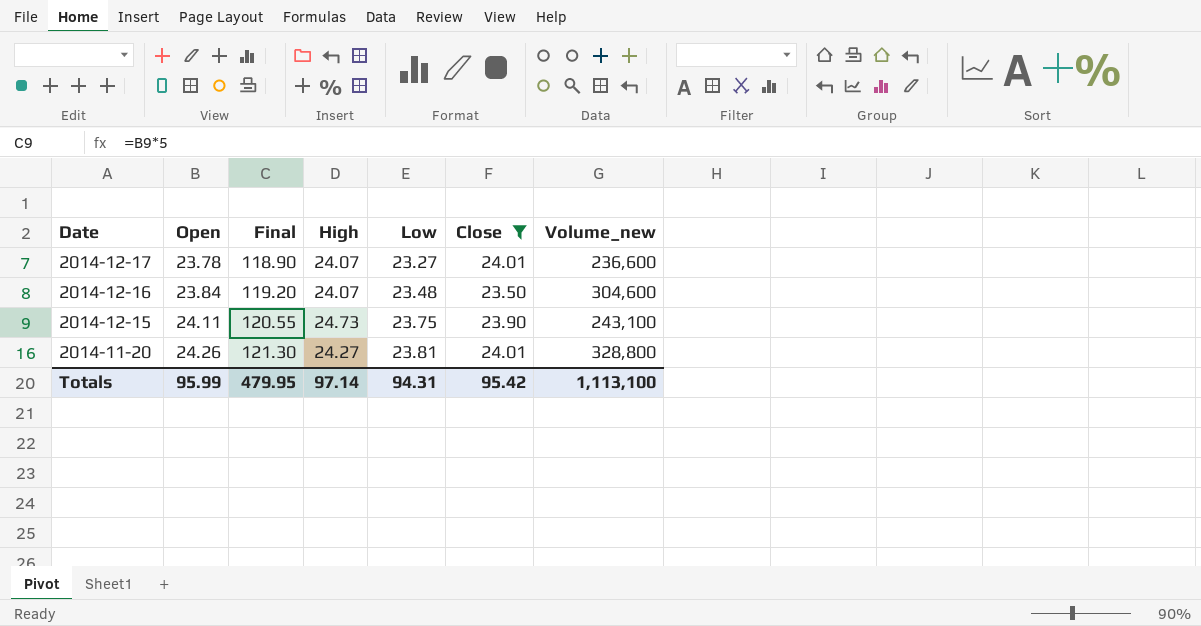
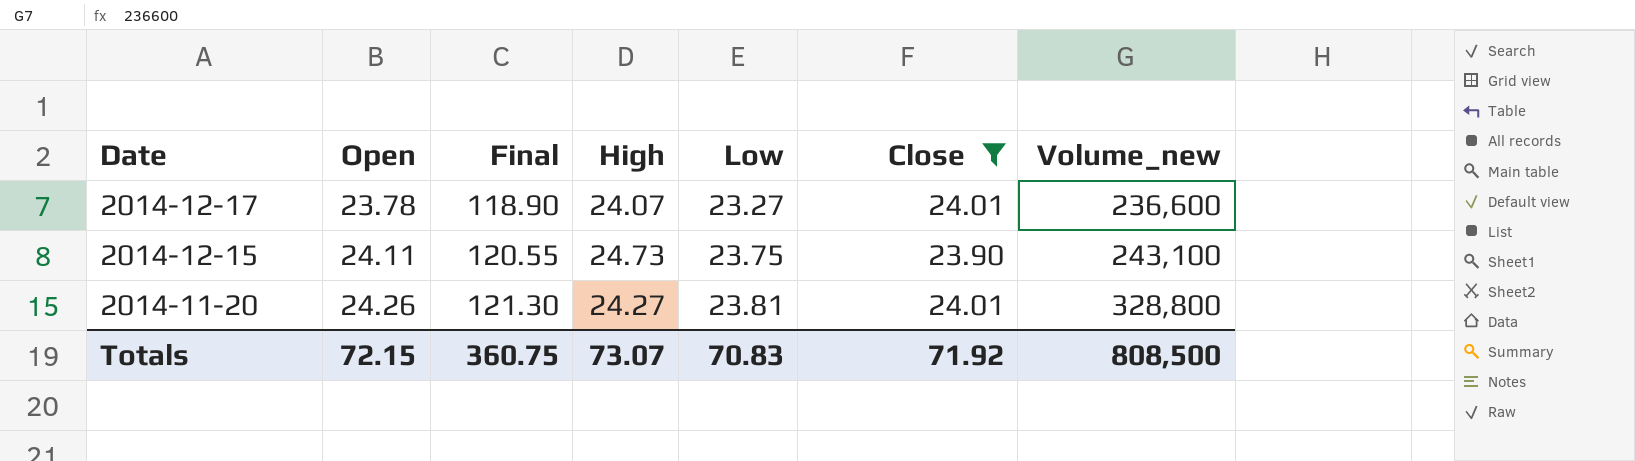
row 2014-12-16: 23.84 | 119.20 | 24.07 | 23.48 | 23.50 | 304,600 -> none
Totals | Open: 95.99 -> 72.15
Totals | Final: 479.95 -> 360.75
Totals | High: 97.14 -> 73.07
Totals | Low: 94.31 -> 70.83
Totals | Close: 95.42 -> 71.92
Totals | Volume_new: 1,113,100 -> 808,500

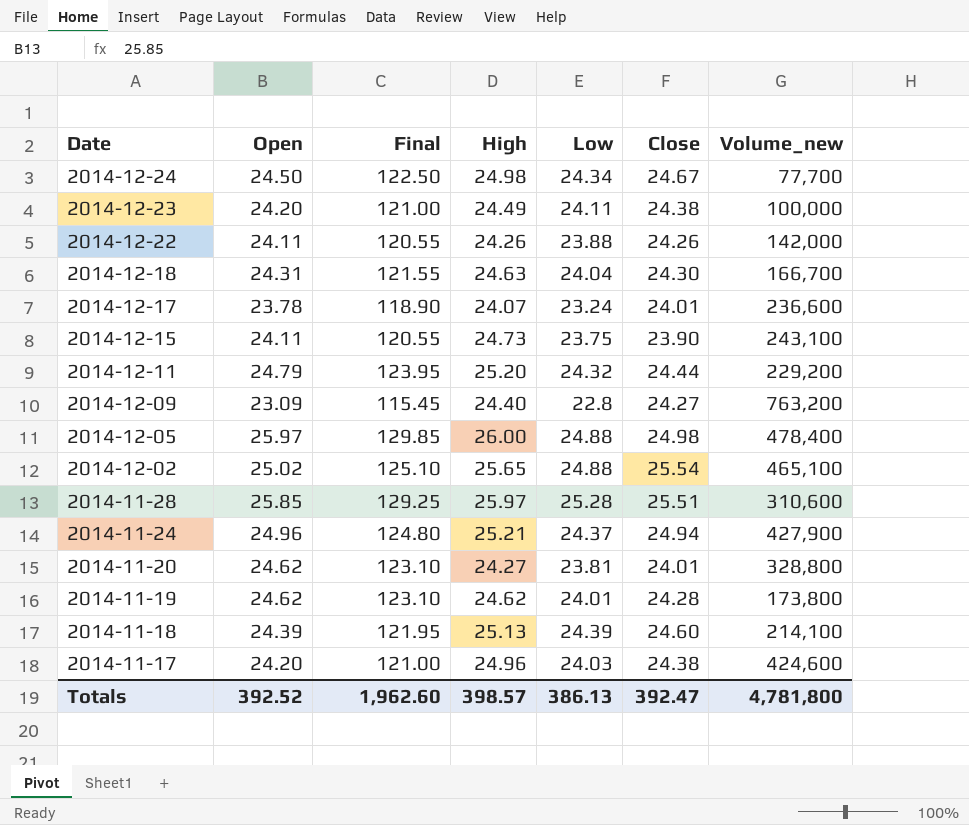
filter: Close <= 24.01 -> none
2014-12-17 | Low: 23.27 -> 23.24
2014-11-20 | Open: 24.26 -> 24.62
2014-11-20 | Final: 121.30 -> 123.10
Totals | Open: 72.15 -> 392.52
Totals | Final: 360.75 -> 1,962.60
Totals | High: 73.07 -> 398.57
Totals | Low: 70.83 -> 386.13
Totals | Close: 71.92 -> 392.47
Totals | Volume_new: 808,500 -> 4,781,800

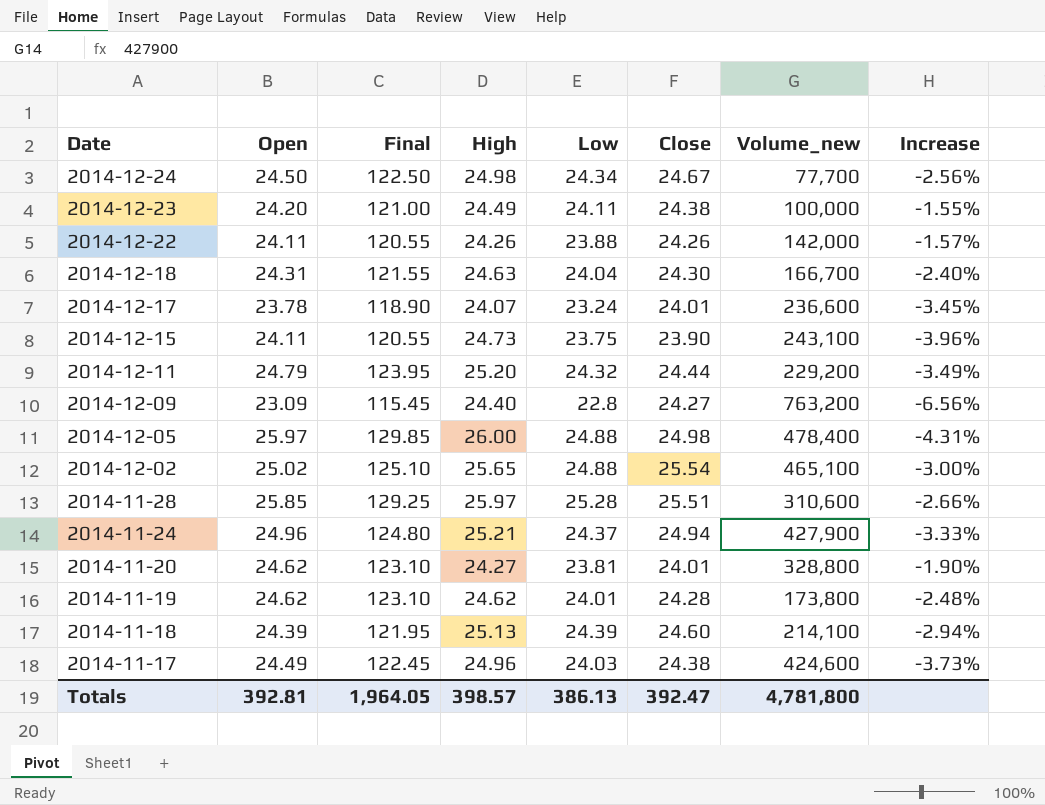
column Increase | formula: none -> ([Low] - [High]) / [High]
2014-11-17 | Open: 24.20 -> 24.49
2014-11-17 | Final: 121.00 -> 122.45
Totals | Open: 392.52 -> 392.81
Totals | Final: 1,962.60 -> 1,964.05

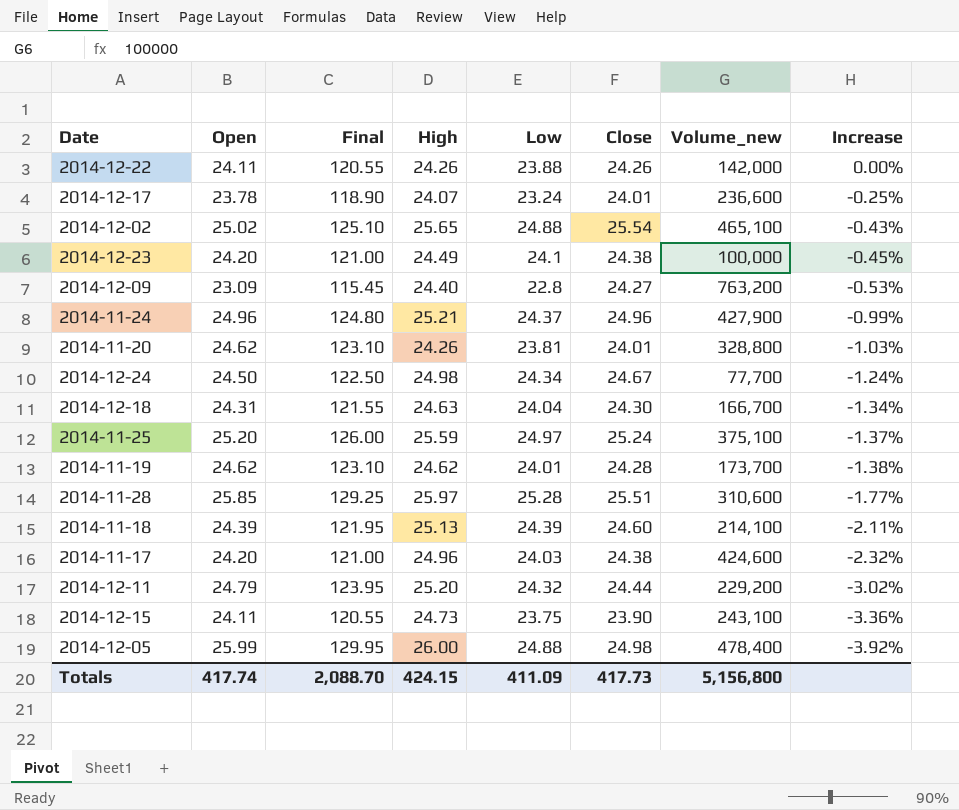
row order: Date descending -> Increase descending
column Increase | formula: ([Low] - [High]) / [High] -> ([Close] - [High]) / [High]
2014-12-23 | Low: 24.11 -> 24.1
2014-11-24 | Close: 24.94 -> 24.96
2014-11-20 | High: 24.27 -> 24.26
row 2014-11-25: none -> 25.20 | 126.00 | 25.59 | 24.97 | 25.24 | 375,100 | -1.37%
2014-11-19 | Volume_new: 173,800 -> 173,700
2014-11-17 | Open: 24.49 -> 24.20
2014-11-17 | Final: 122.45 -> 121.00
2014-12-05 | Open: 25.97 -> 25.99
2014-12-05 | Final: 129.85 -> 129.95
Totals | Open: 392.81 -> 417.74
Totals | Final: 1,964.05 -> 2,088.70
Totals | High: 398.57 -> 424.15
Totals | Low: 386.13 -> 411.09
Totals | Close: 392.47 -> 417.73
Totals | Volume_new: 4,781,800 -> 5,156,800

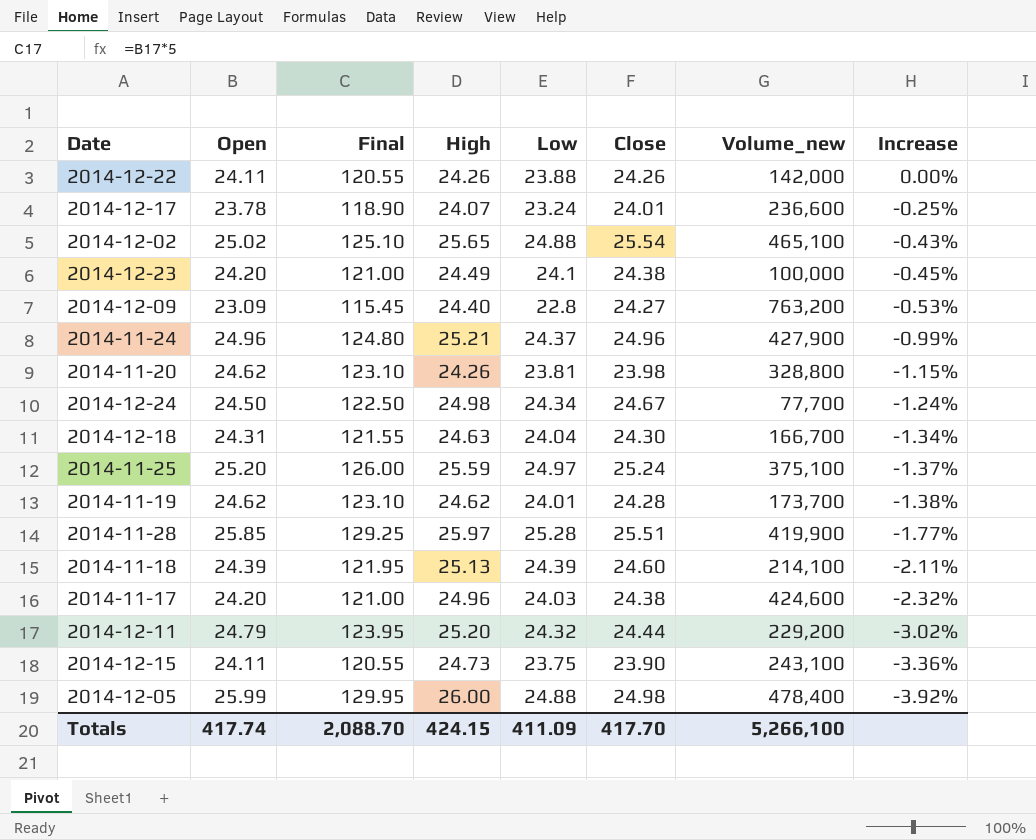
2014-11-20 | Close: 24.01 -> 23.98
2014-11-20 | Increase: -1.03% -> -1.15%
2014-11-28 | Volume_new: 310,600 -> 419,900
Totals | Close: 417.73 -> 417.70
Totals | Volume_new: 5,156,800 -> 5,266,100

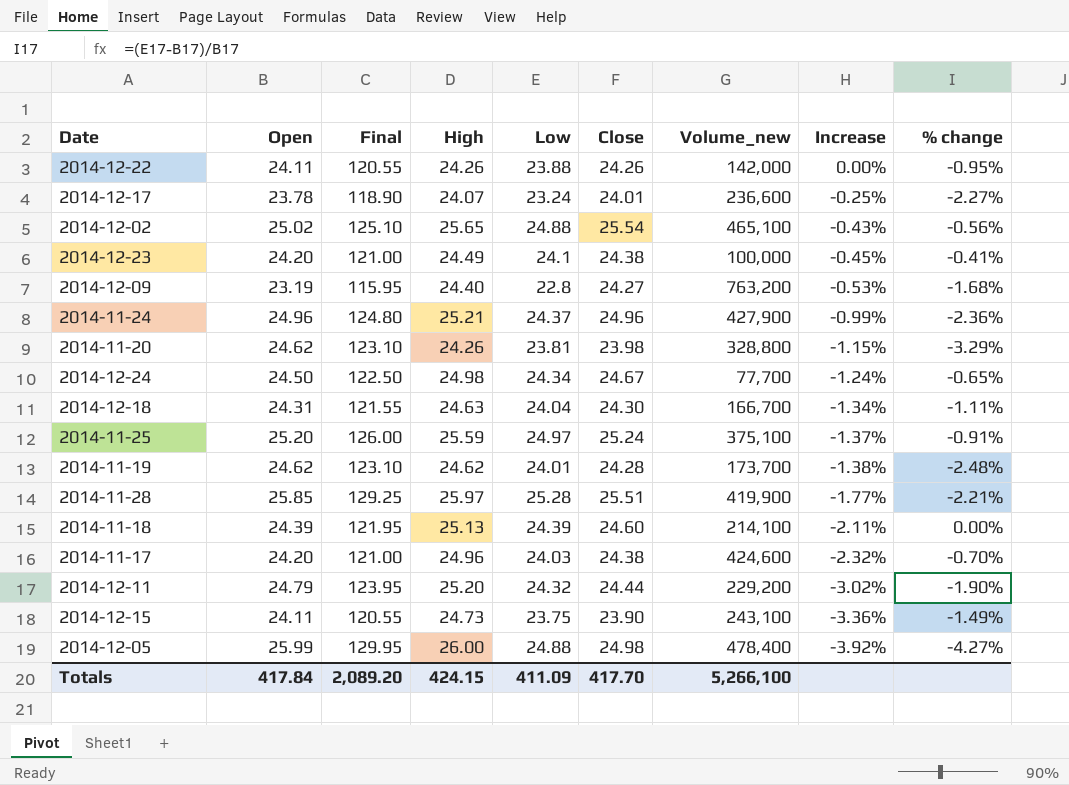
column % change | formula: none -> ([Low] - [Open]) / [Open]
2014-12-09 | Open: 23.09 -> 23.19
2014-12-09 | Final: 115.45 -> 115.95
Totals | Open: 417.74 -> 417.84
Totals | Final: 2,088.70 -> 2,089.20

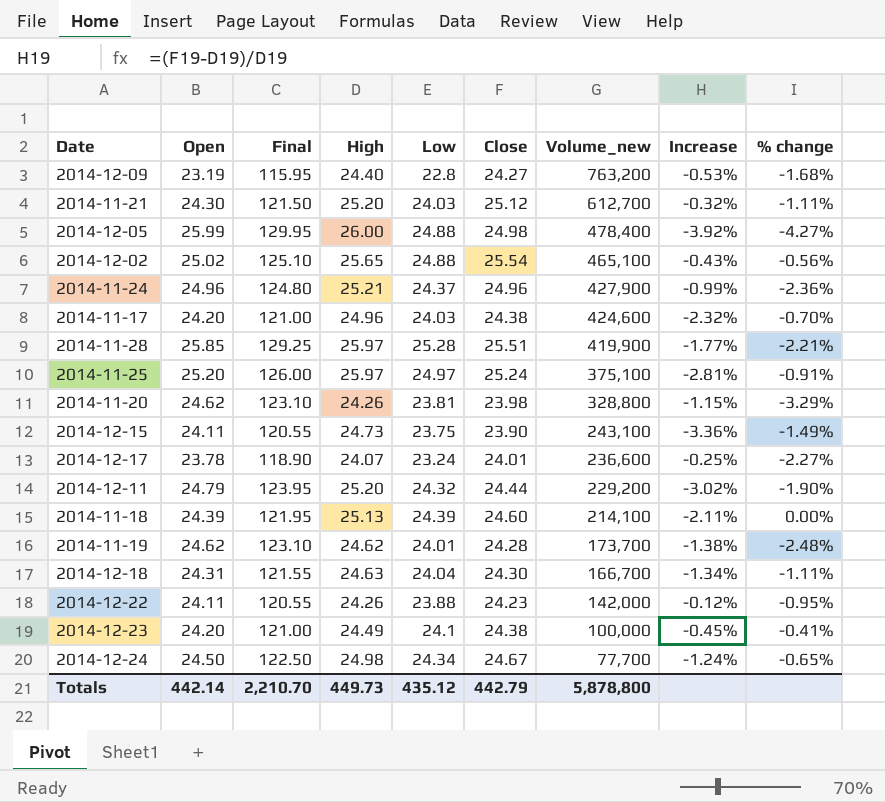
row order: Increase descending -> Volume_new descending
row 2014-11-21: none -> 24.30 | 121.50 | 25.20 | 24.03 | 25.12 | 612,700 | -0.32% | -1.11%
2014-11-25 | High: 25.59 -> 25.97
2014-11-25 | Increase: -1.37% -> -2.81%
2014-12-22 | Close: 24.26 -> 24.23
2014-12-22 | Increase: 0.00% -> -0.12%
Totals | Open: 417.84 -> 442.14
Totals | Final: 2,089.20 -> 2,210.70
Totals | High: 424.15 -> 449.73
Totals | Low: 411.09 -> 435.12
Totals | Close: 417.70 -> 442.79
Totals | Volume_new: 5,266,100 -> 5,878,800

